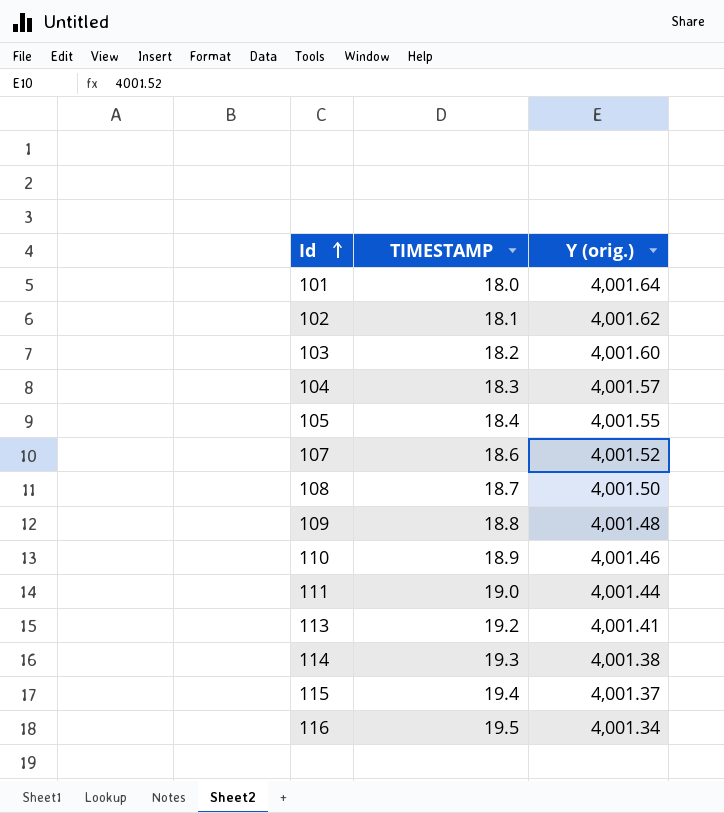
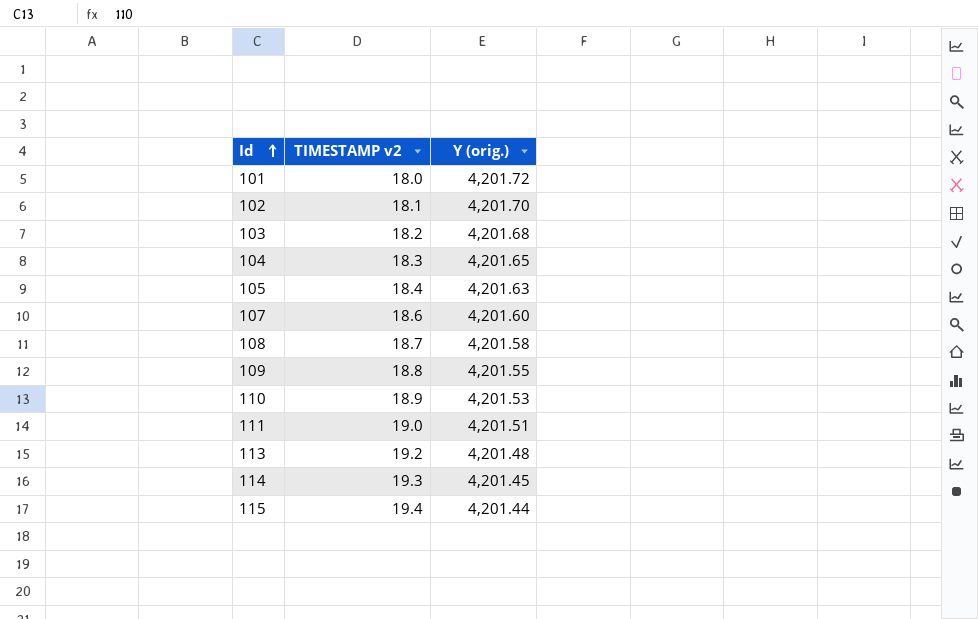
column name: TIMESTAMP -> TIMESTAMP v2
row 116: 19.5 | 4,001.34 -> none
101 | Y (orig.): 4,001.64 -> 4,201.72
102 | Y (orig.): 4,001.62 -> 4,201.70
103 | Y (orig.): 4,001.60 -> 4,201.68
104 | Y (orig.): 4,001.57 -> 4,201.65
105 | Y (orig.): 4,001.55 -> 4,201.63
107 | Y (orig.): 4,001.52 -> 4,201.60
108 | Y (orig.): 4,001.50 -> 4,201.58
109 | Y (orig.): 4,001.48 -> 4,201.55
110 | Y (orig.): 4,001.46 -> 4,201.53
111 | Y (orig.): 4,001.44 -> 4,201.51
113 | Y (orig.): 4,001.41 -> 4,201.48
114 | Y (orig.): 4,001.38 -> 4,201.45
115 | Y (orig.): 4,001.37 -> 4,201.44

